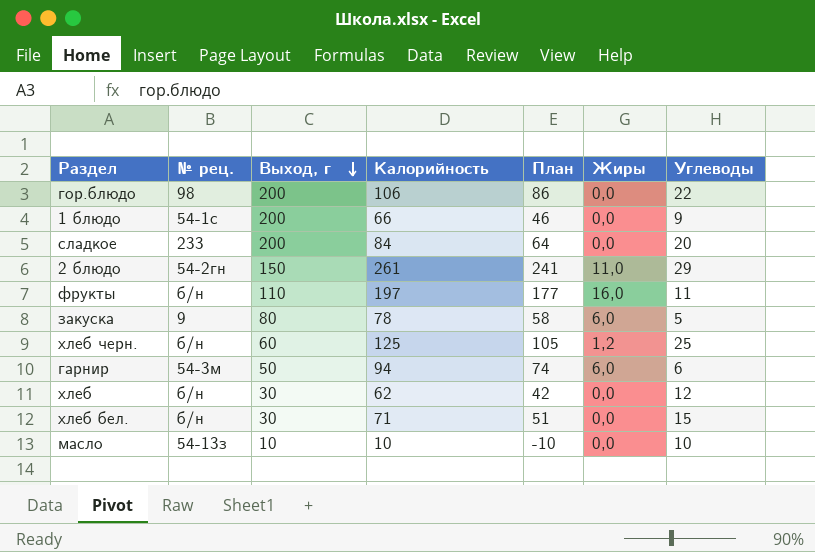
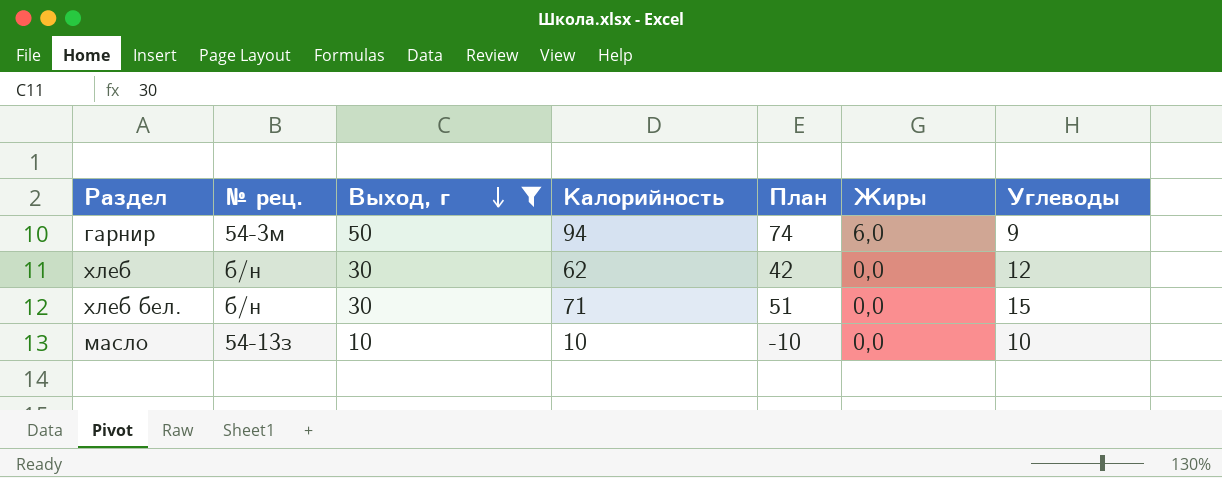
filter: none -> Выход, г <= 50
гарнир | Углеводы: 6 -> 9

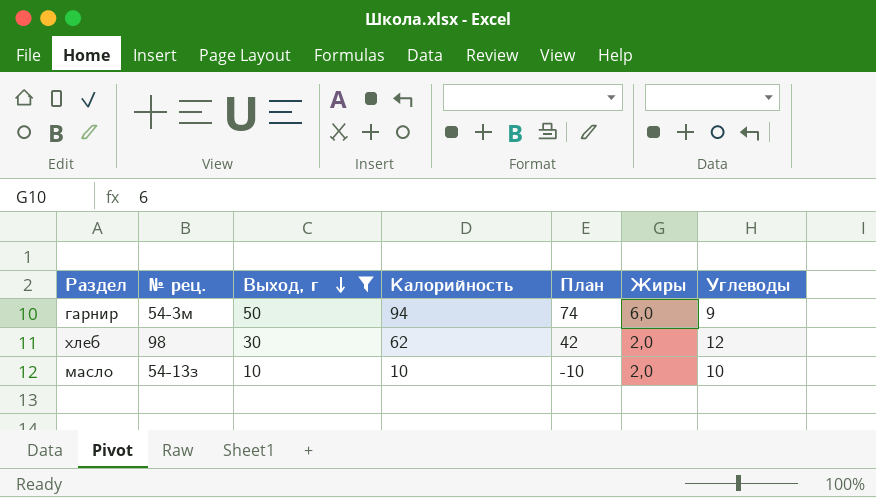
row хлеб бел.: б/н | 30 | 71 | 51 | 0,0 | 15 -> none
хлеб | № рец.: б/н -> 98
хлеб | Жиры: 0,0 -> 2,0
масло | Жиры: 0,0 -> 2,0

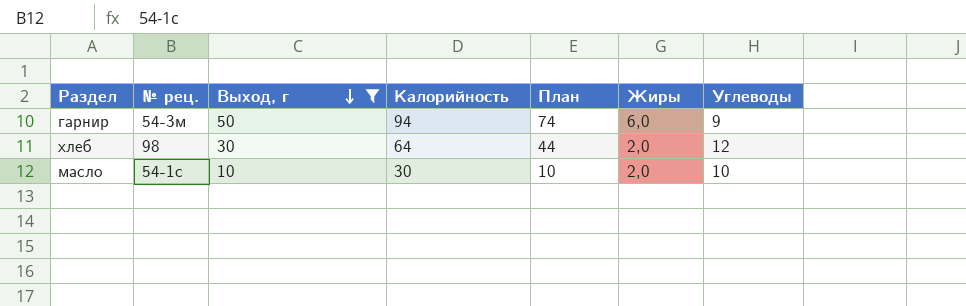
хлеб | Калорийность: 62 -> 64
хлеб | План: 42 -> 44
масло | № рец.: 54-13з -> 54-1с
масло | Калорийность: 10 -> 30
масло | План: -10 -> 10

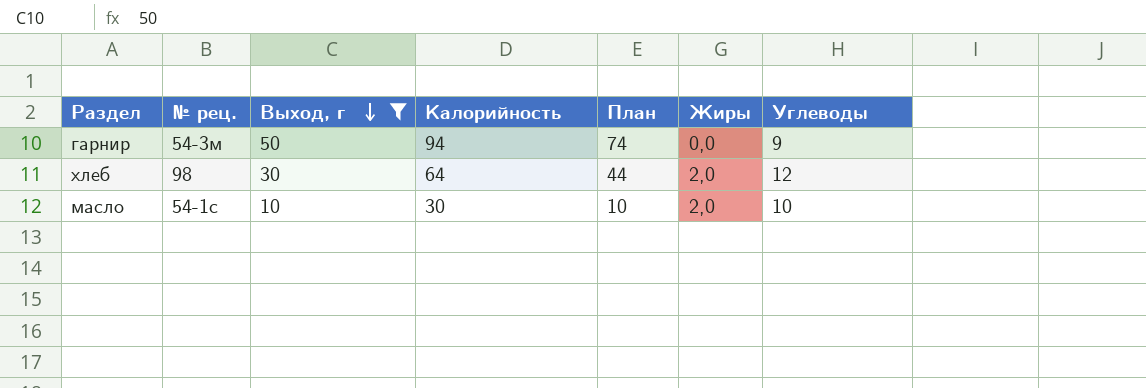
гарнир | Жиры: 6,0 -> 0,0

